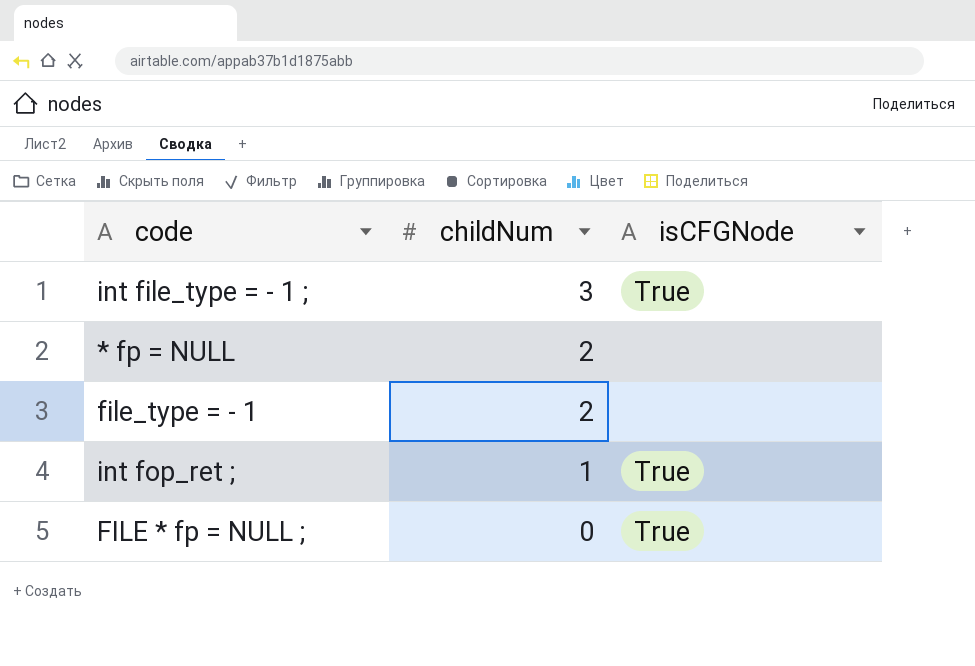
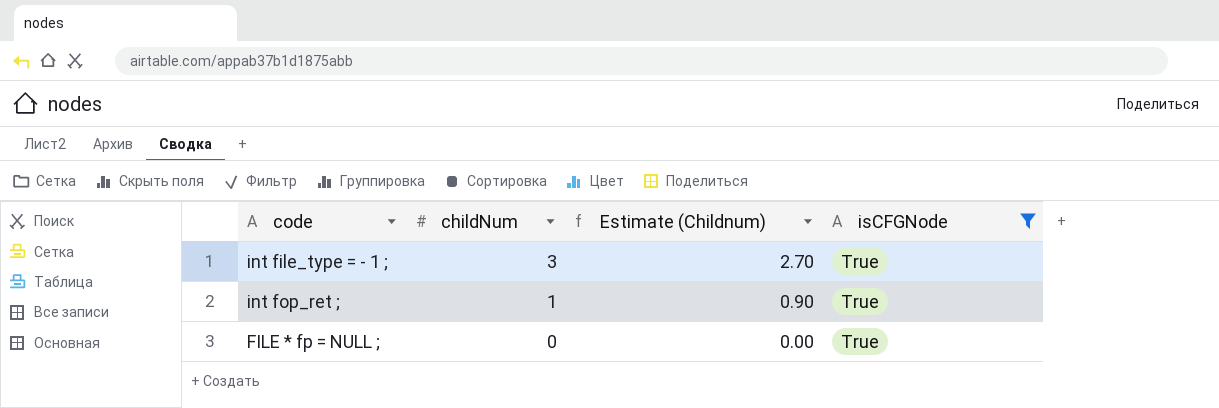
filter: none -> isCFGNode = True
column Estimate (Childnum) | formula: none -> [childNum] * 0.9

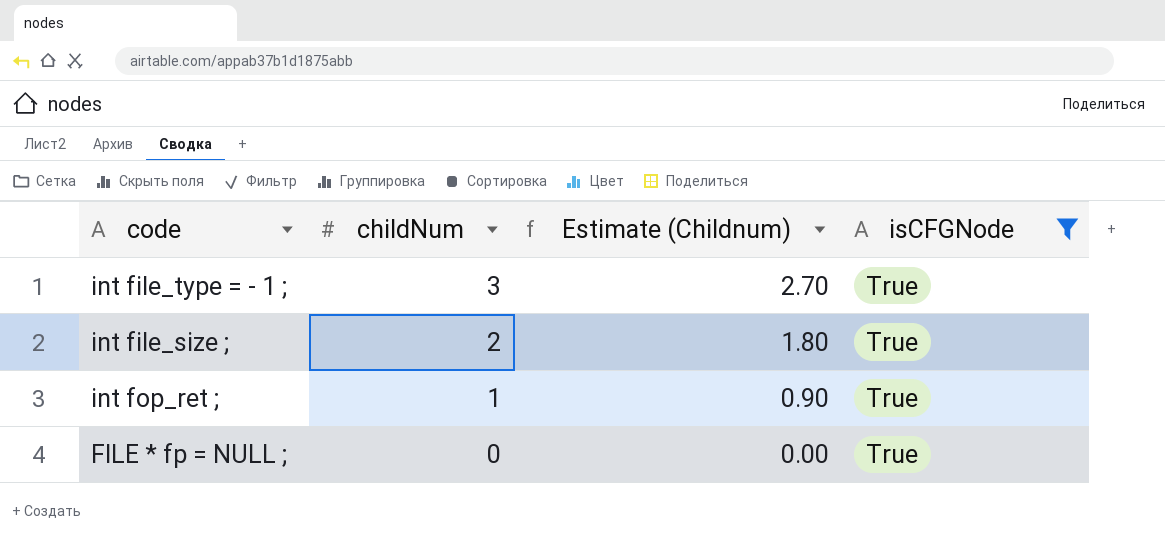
row int file_size ;: none -> 2 | 1.80 | True

